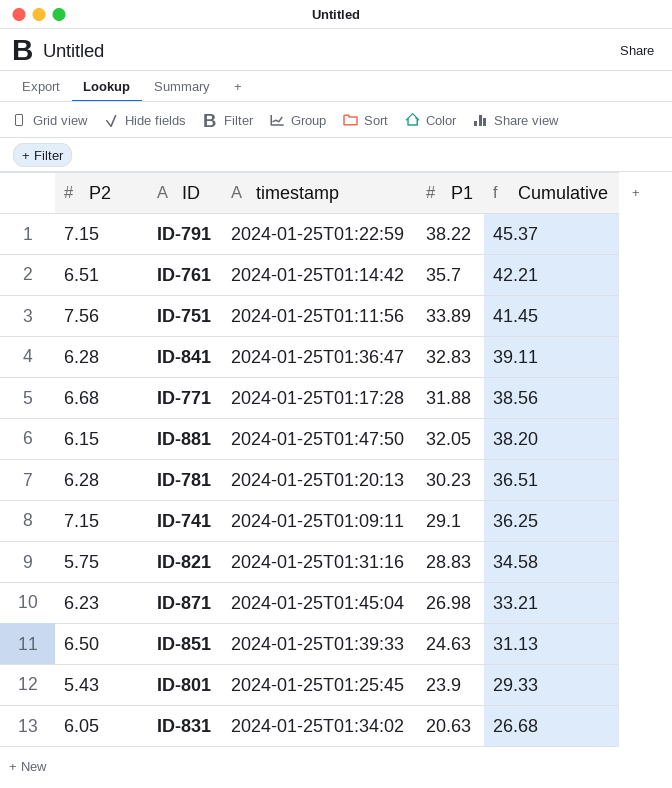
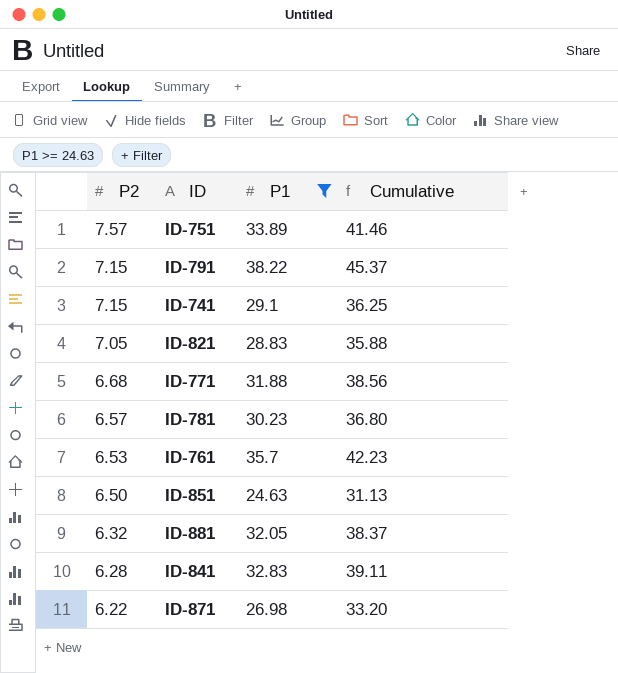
filter: none -> P1 >= 24.63
row order: Cumulative descending -> P2 descending
column timestamp | position: 3 -> none
ID-751 | P2: 7.56 -> 7.57
ID-751 | Cumulative: 41.45 -> 41.46
ID-821 | P2: 5.75 -> 7.05
ID-821 | Cumulative: 34.58 -> 35.88
ID-781 | P2: 6.28 -> 6.57
ID-781 | Cumulative: 36.51 -> 36.80
ID-761 | P2: 6.51 -> 6.53
ID-761 | Cumulative: 42.21 -> 42.23
ID-881 | P2: 6.15 -> 6.32
ID-881 | Cumulative: 38.20 -> 38.37
ID-871 | P2: 6.23 -> 6.22
ID-871 | Cumulative: 33.21 -> 33.20

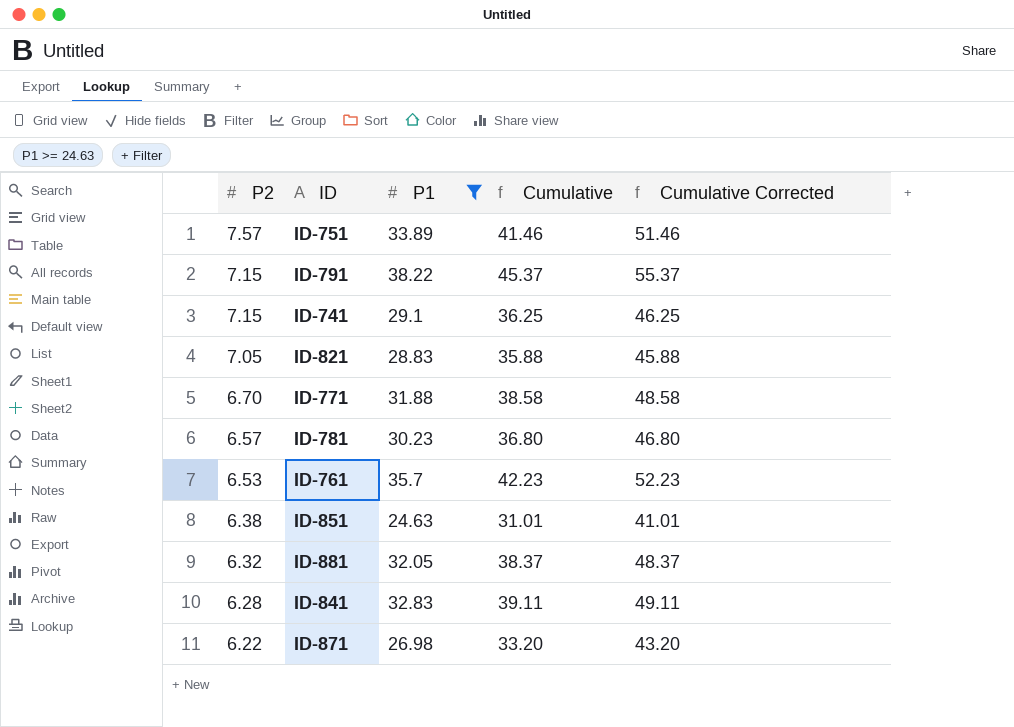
column Cumulative Corrected | formula: none -> [Cumulative] + 10
ID-771 | P2: 6.68 -> 6.70
ID-771 | Cumulative: 38.56 -> 38.58
ID-851 | P2: 6.50 -> 6.38
ID-851 | Cumulative: 31.13 -> 31.01

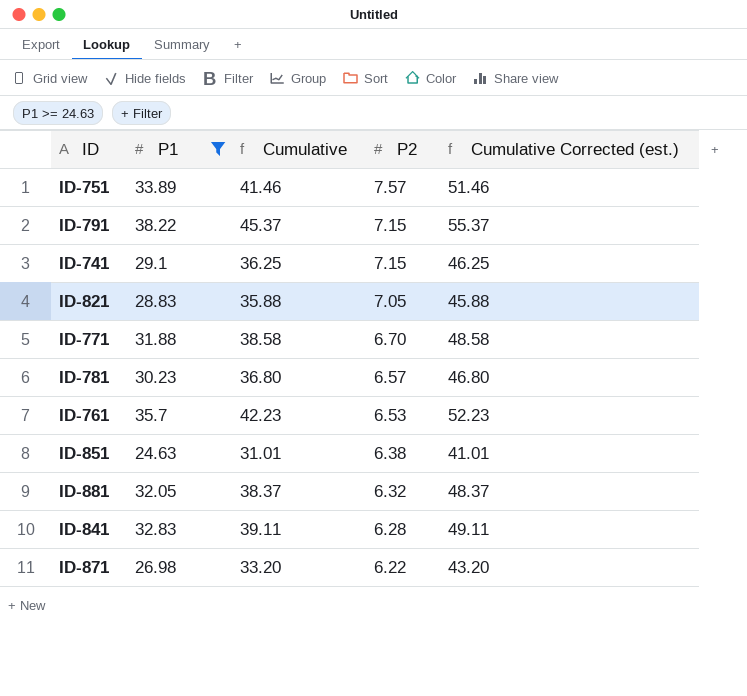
column P2 | position: 1 -> 4
column name: Cumulative Corrected -> Cumulative Corrected (est.)

